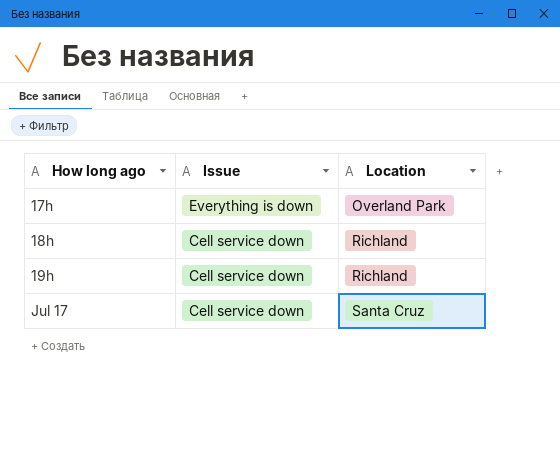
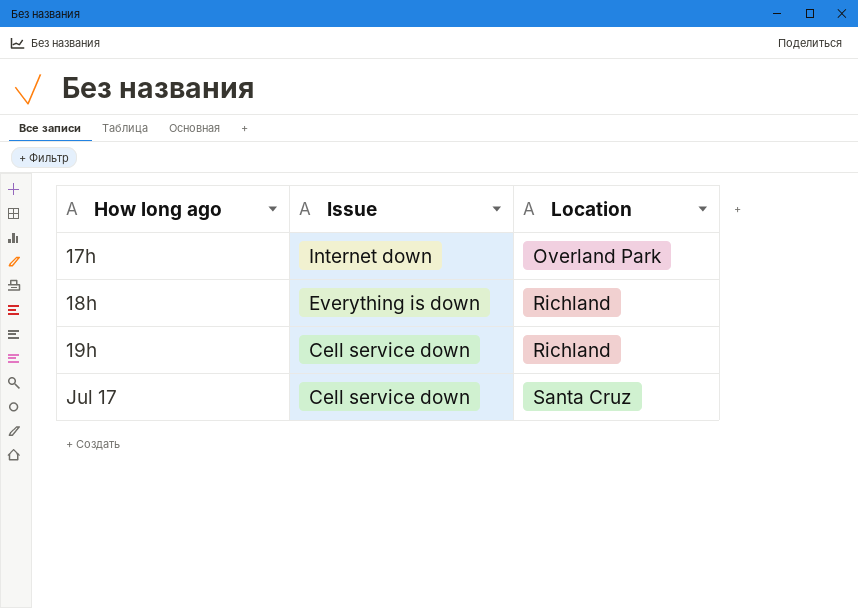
17h | Issue: Everything is down -> Internet down
18h | Issue: Cell service down -> Everything is down

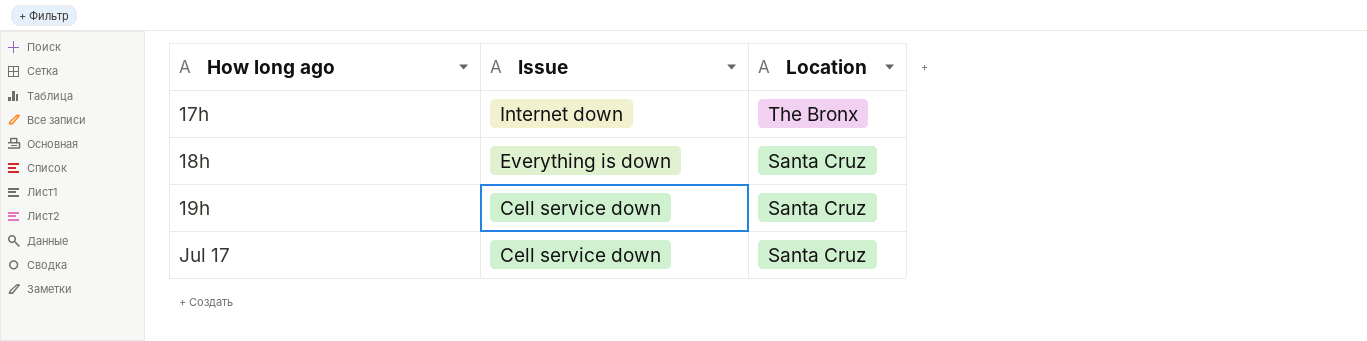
17h | Location: Overland Park -> The Bronx
18h | Location: Richland -> Santa Cruz
19h | Location: Richland -> Santa Cruz

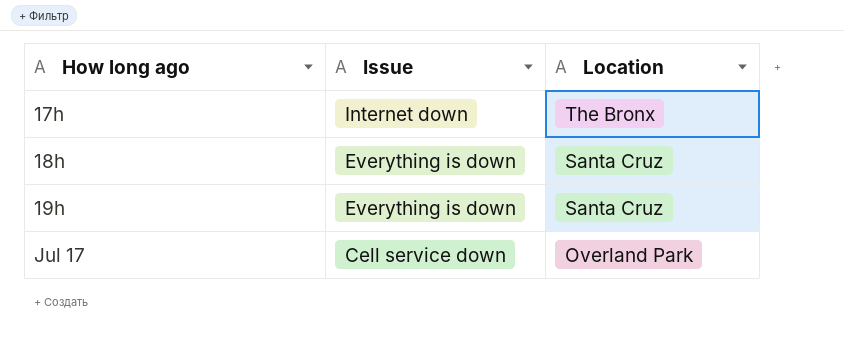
19h | Issue: Cell service down -> Everything is down
Jul 17 | Location: Santa Cruz -> Overland Park

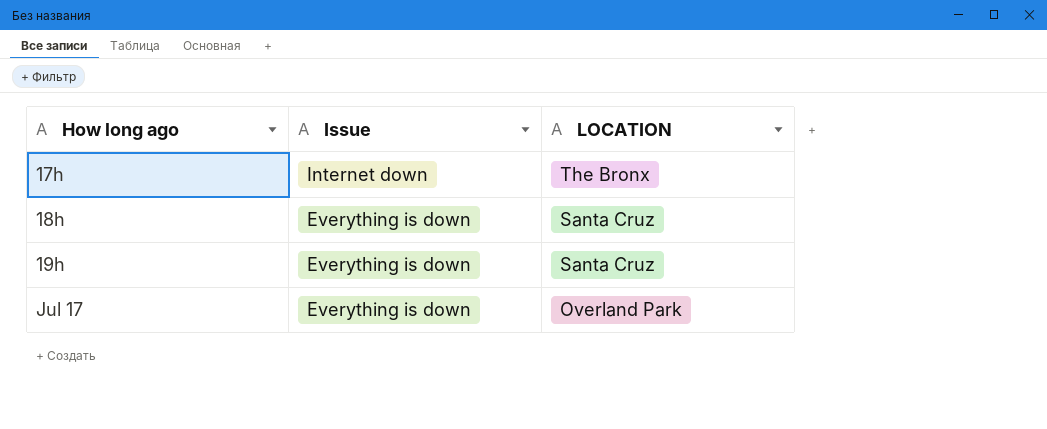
column name: Location -> LOCATION
Jul 17 | Issue: Cell service down -> Everything is down

